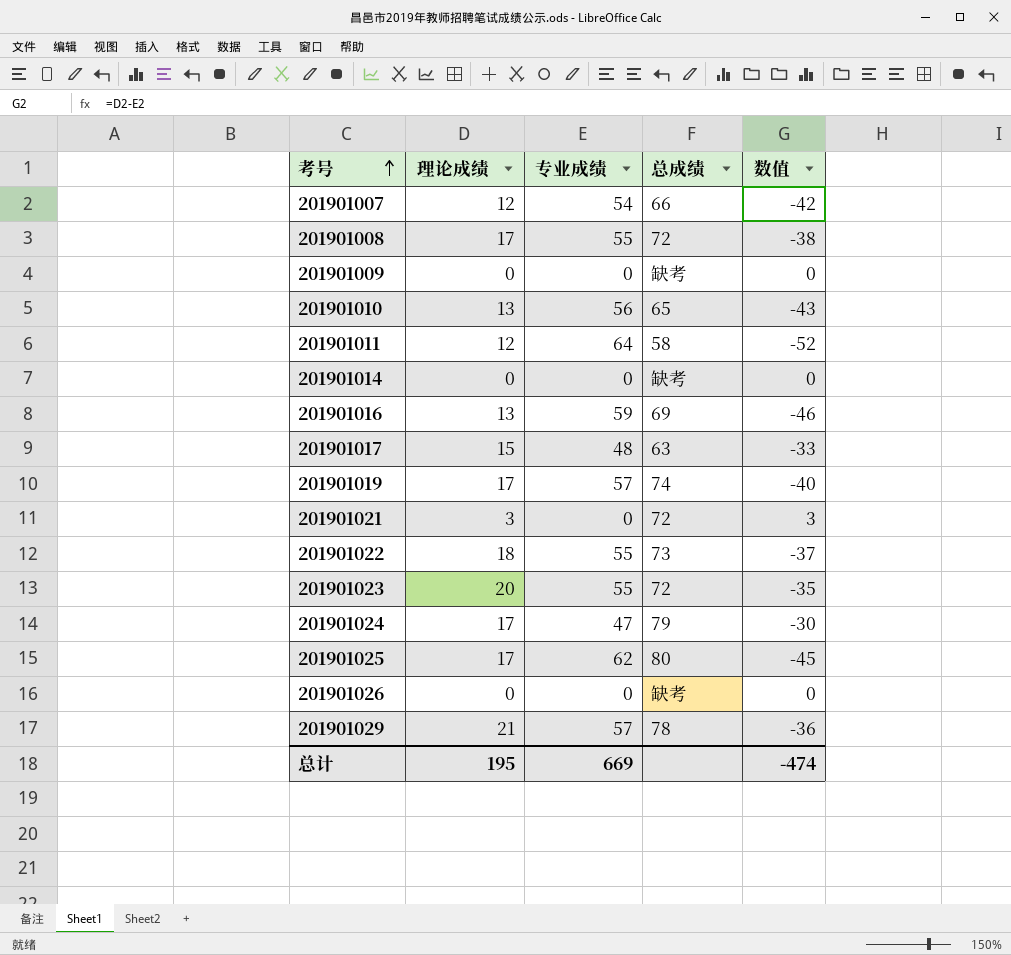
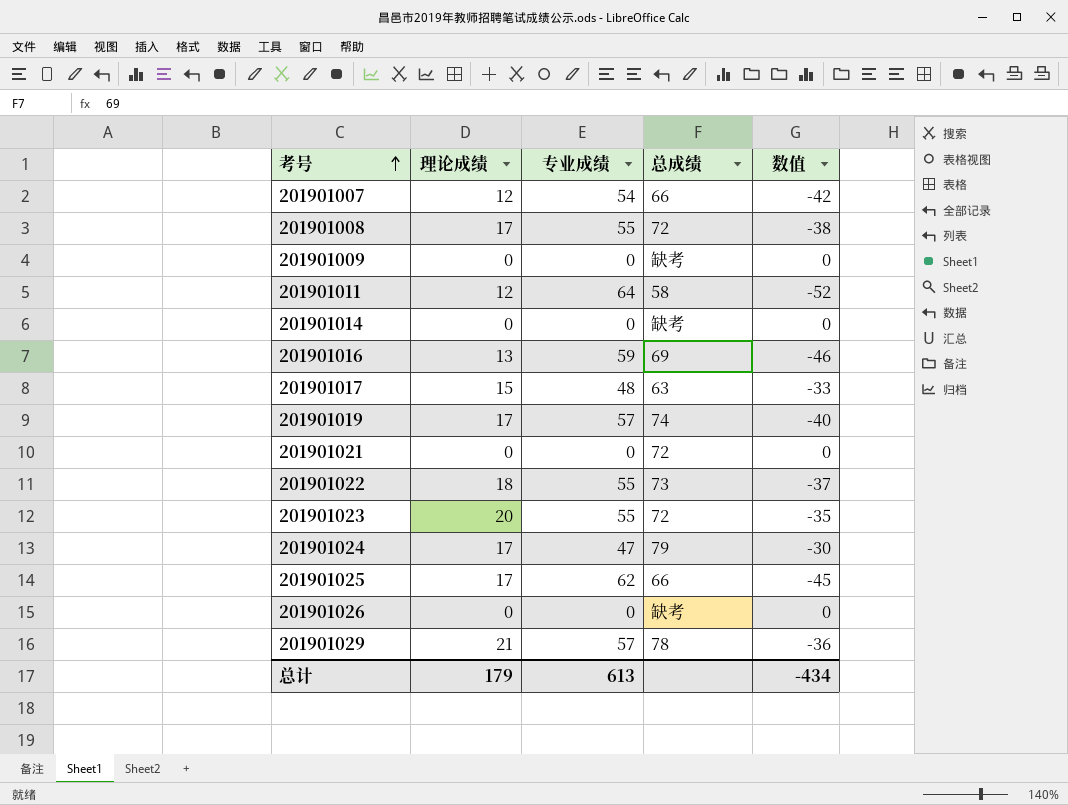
row 201901010: 13 | 56 | 65 | -43 -> none
201901021 | 理论成绩: 3 -> 0
201901021 | 数值: 3 -> 0
201901025 | 总成绩: 80 -> 66
总计 | 理论成绩: 195 -> 179
总计 | 专业成绩: 669 -> 613
总计 | 数值: -474 -> -434

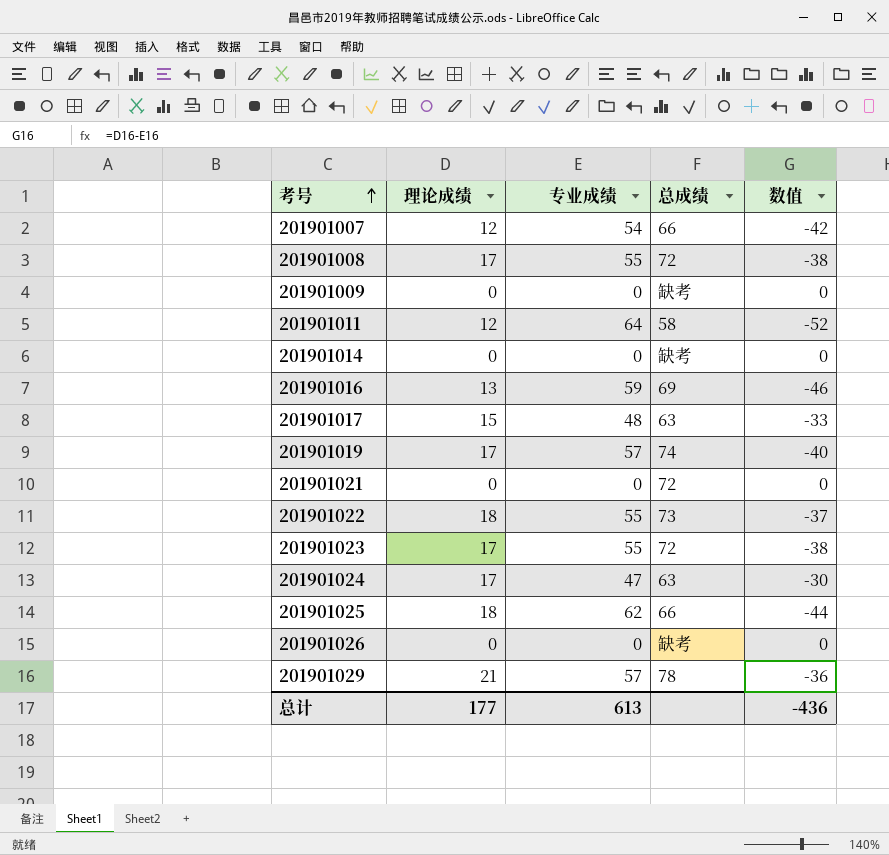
201901023 | 理论成绩: 20 -> 17
201901023 | 数值: -35 -> -38
201901024 | 总成绩: 79 -> 63
201901025 | 理论成绩: 17 -> 18
201901025 | 数值: -45 -> -44
总计 | 理论成绩: 179 -> 177
总计 | 数值: -434 -> -436

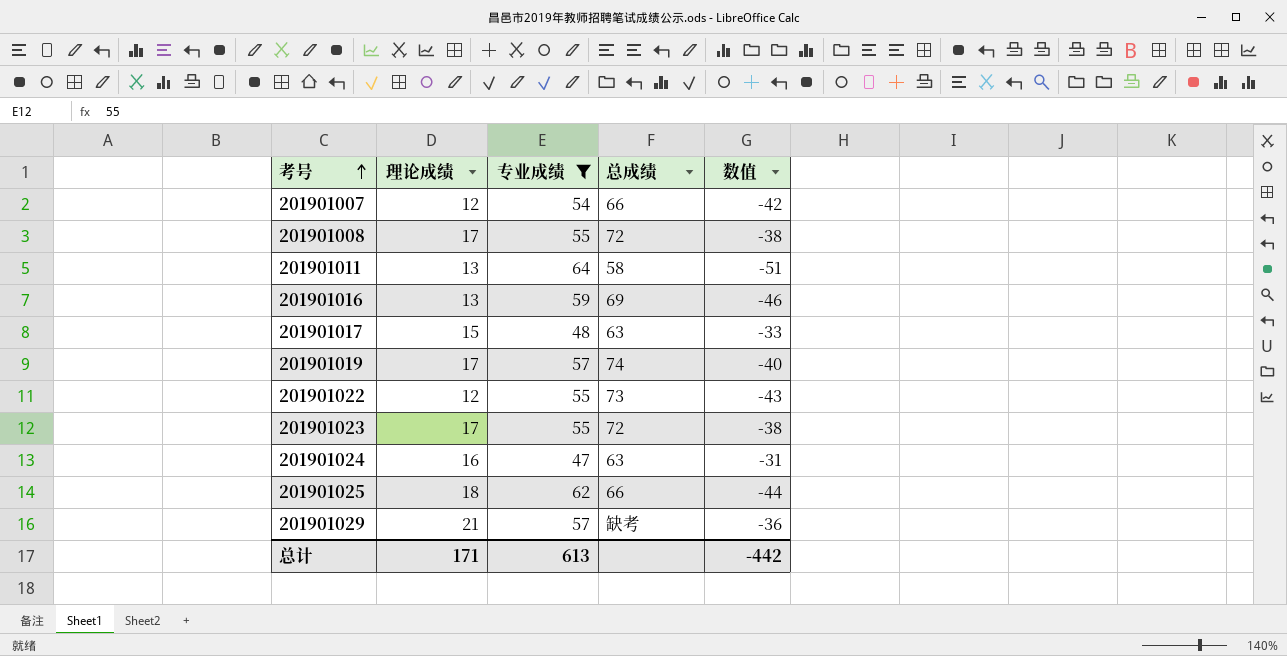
filter: none -> 专业成绩 != 0
201901011 | 理论成绩: 12 -> 13
201901011 | 数值: -52 -> -51
201901022 | 理论成绩: 18 -> 12
201901022 | 数值: -37 -> -43
201901024 | 理论成绩: 17 -> 16
201901024 | 数值: -30 -> -31
201901029 | 总成绩: 78 -> 缺考
总计 | 理论成绩: 177 -> 171
总计 | 数值: -436 -> -442

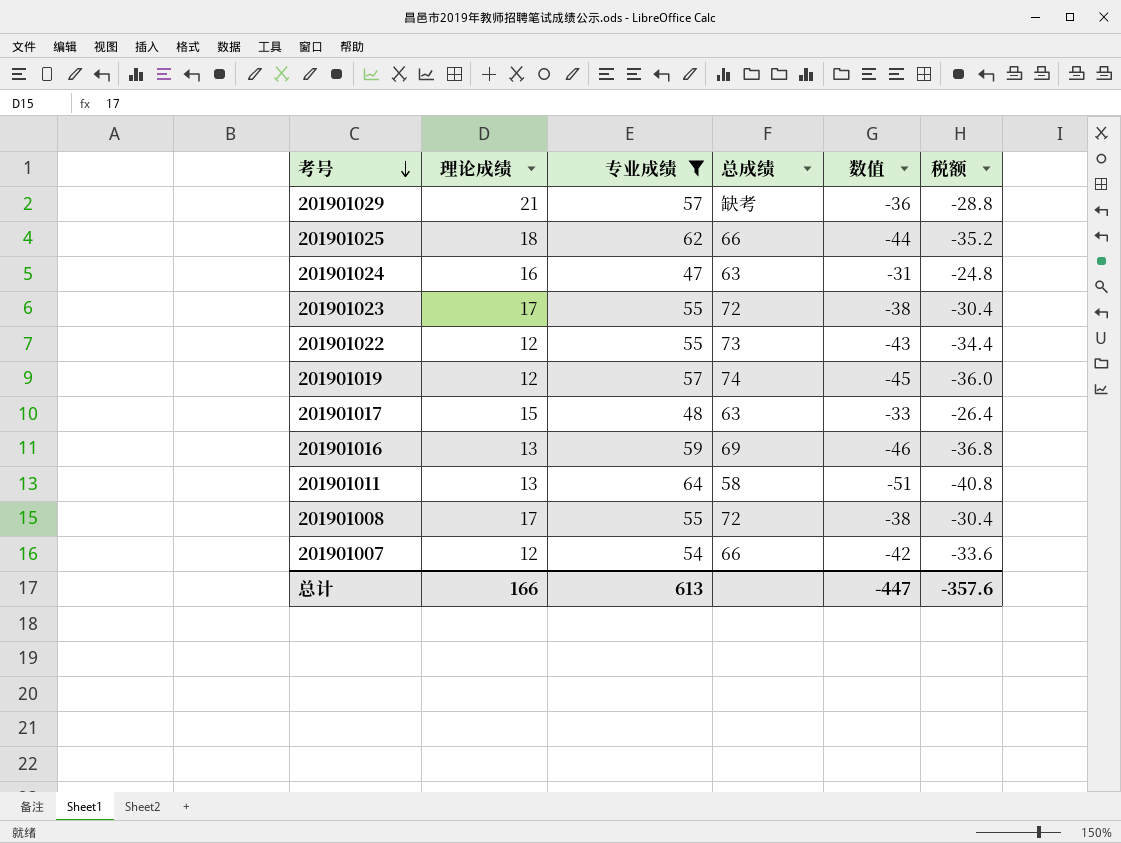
row order: 考号 ascending -> 考号 descending
column 税额 | formula: none -> [数值] * 0.8
201901019 | 理论成绩: 17 -> 12
201901019 | 数值: -40 -> -45
总计 | 理论成绩: 171 -> 166
总计 | 数值: -442 -> -447

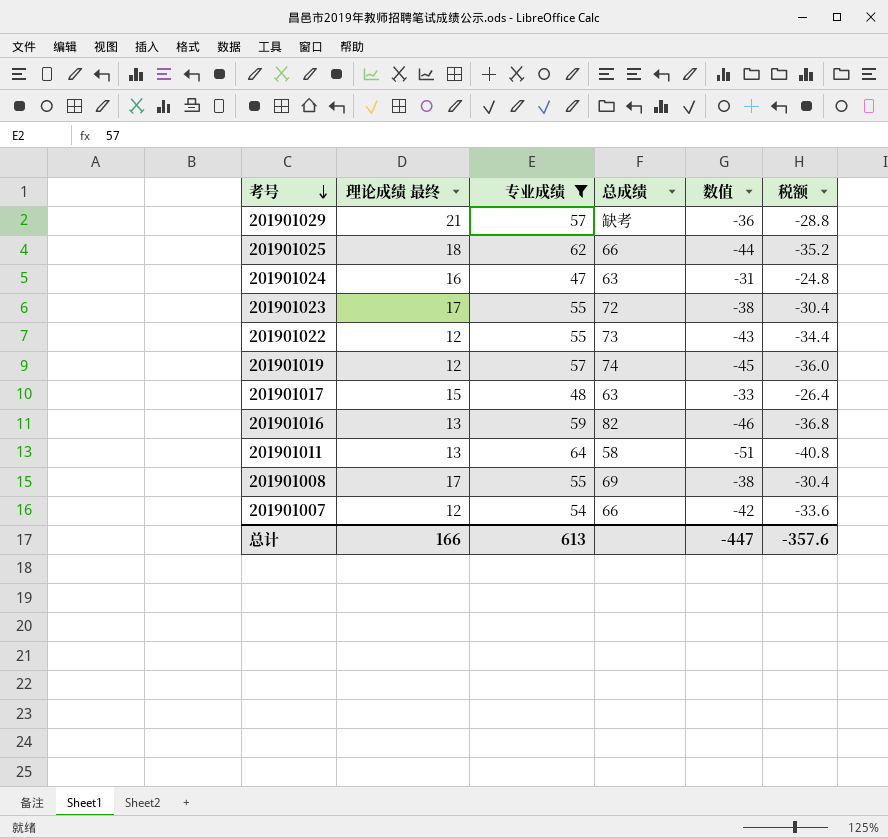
column name: 理论成绩 -> 理论成绩 最终
201901016 | 总成绩: 69 -> 82
201901008 | 总成绩: 72 -> 69

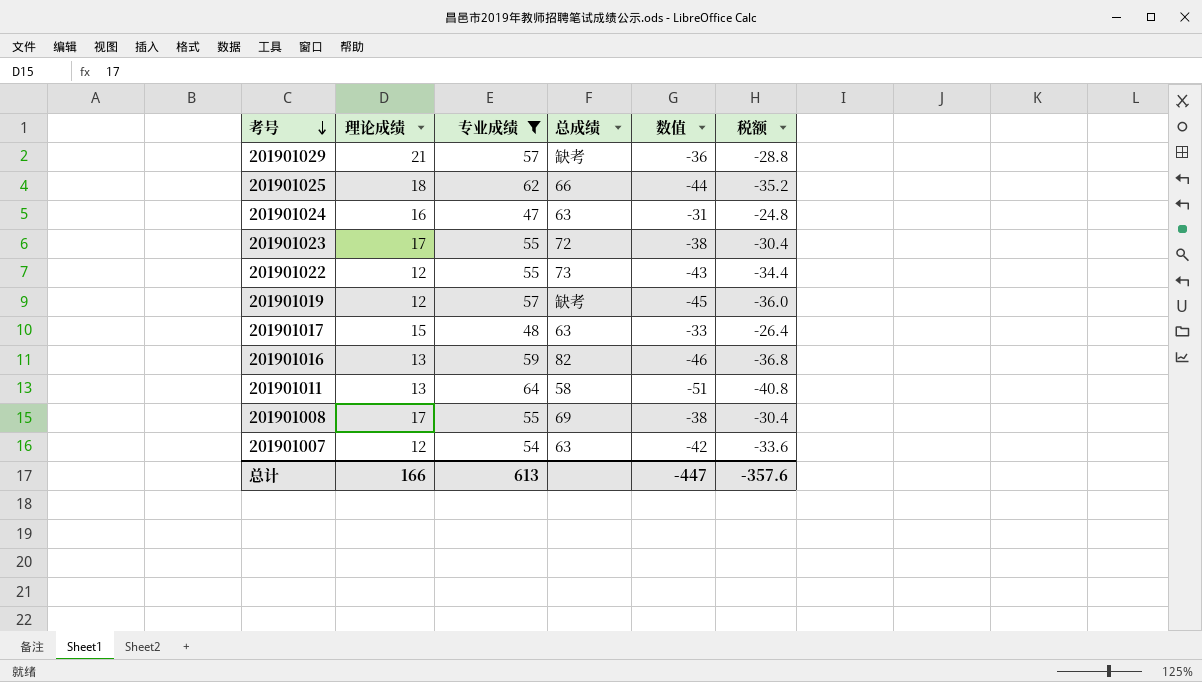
column name: 理论成绩 最终 -> 理论成绩
201901019 | 总成绩: 74 -> 缺考
201901007 | 总成绩: 66 -> 63

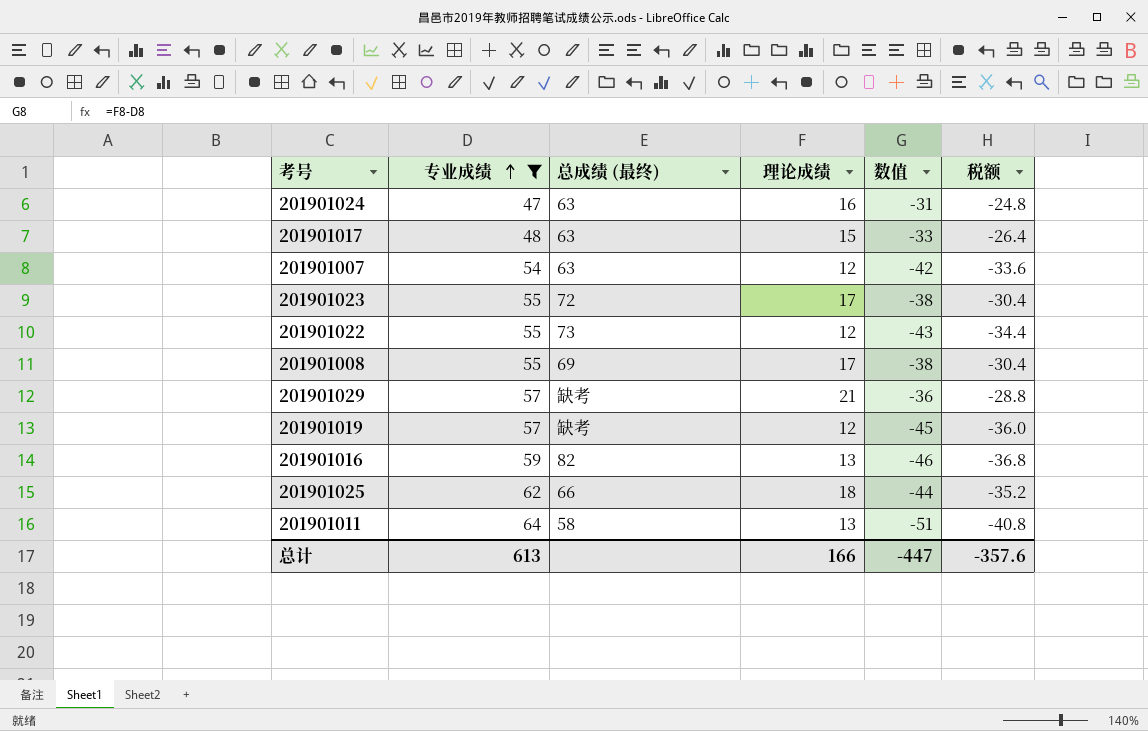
row order: 考号 descending -> 专业成绩 ascending
column name: 总成绩 -> 总成绩 (最终)
column 理论成绩 | position: 2 -> 4

